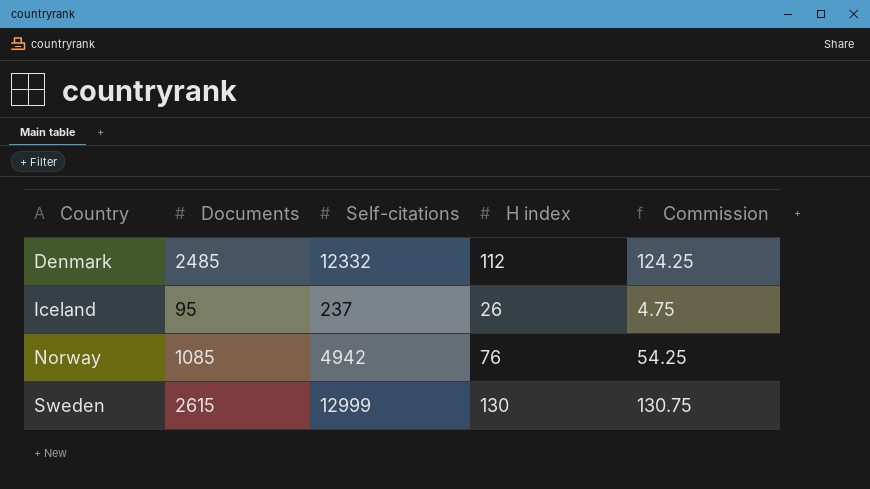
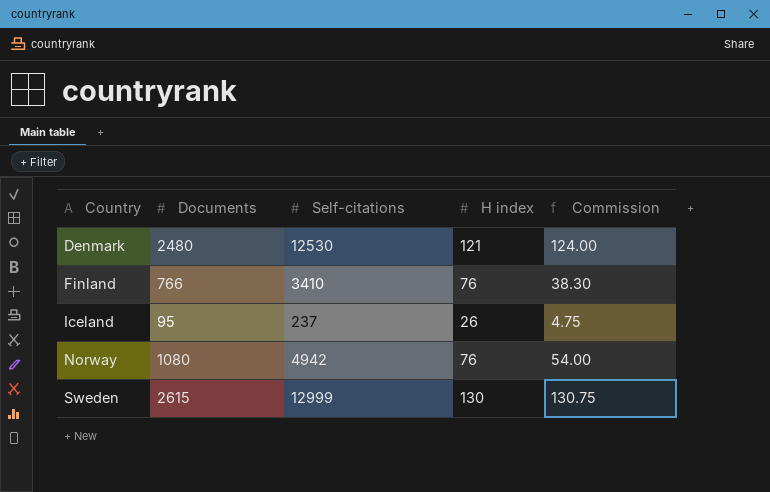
Denmark | Documents: 2485 -> 2480
Denmark | Self-citations: 12332 -> 12530
Denmark | H index: 112 -> 121
Denmark | Commission: 124.25 -> 124.00
row Finland: none -> 766 | 3410 | 76 | 38.30
Norway | Documents: 1085 -> 1080
Norway | Commission: 54.25 -> 54.00

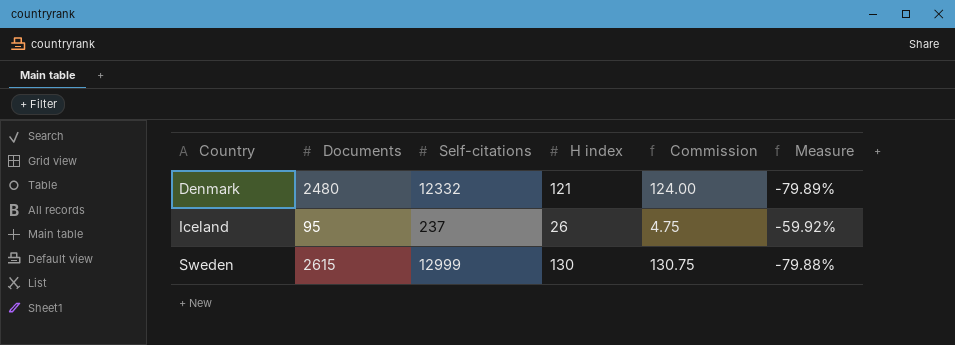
column Measure | formula: none -> ([Documents] - [Self-citations]) / [Self-citations]
row Finland: 766 | 3410 | 76 | 38.30 -> none
row Norway: 1080 | 4942 | 76 | 54.00 -> none
Denmark | Self-citations: 12530 -> 12332

